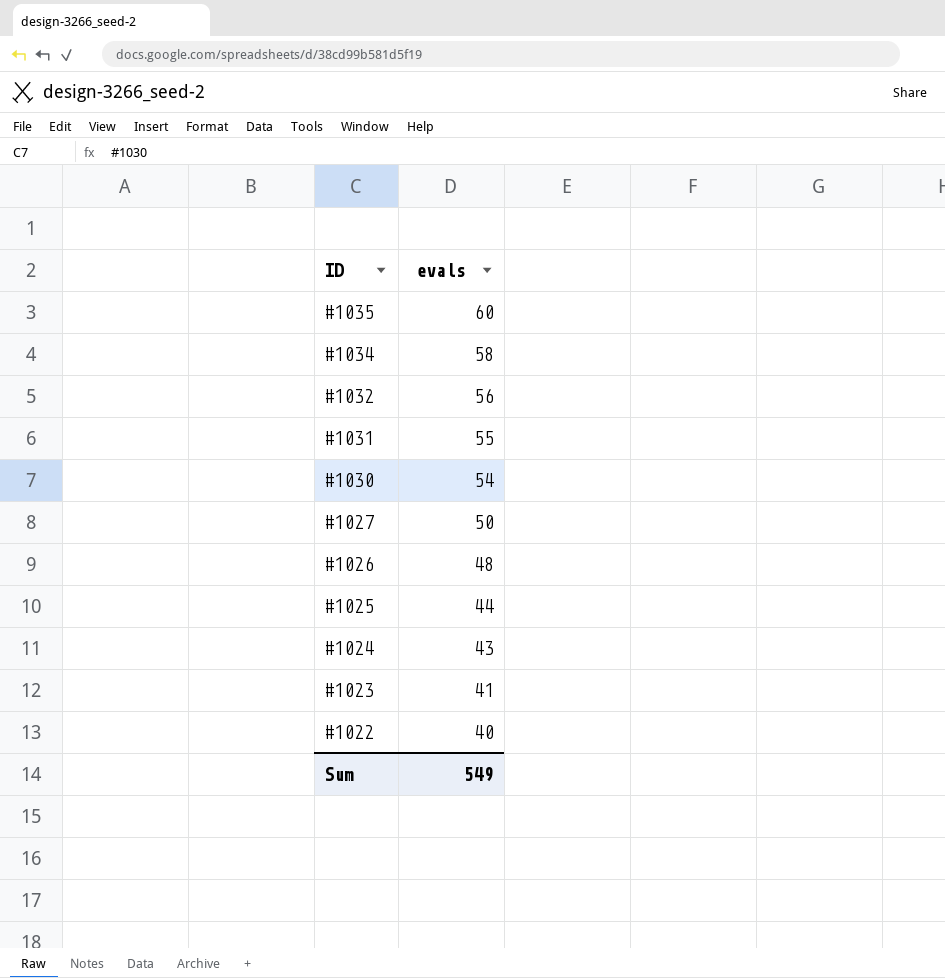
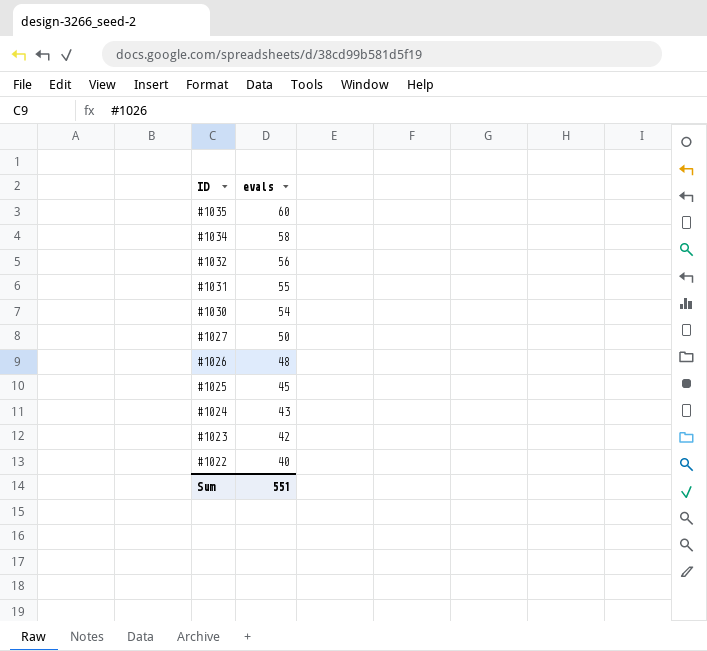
#1025 | evals: 44 -> 45
#1023 | evals: 41 -> 42
Sum | evals: 549 -> 551

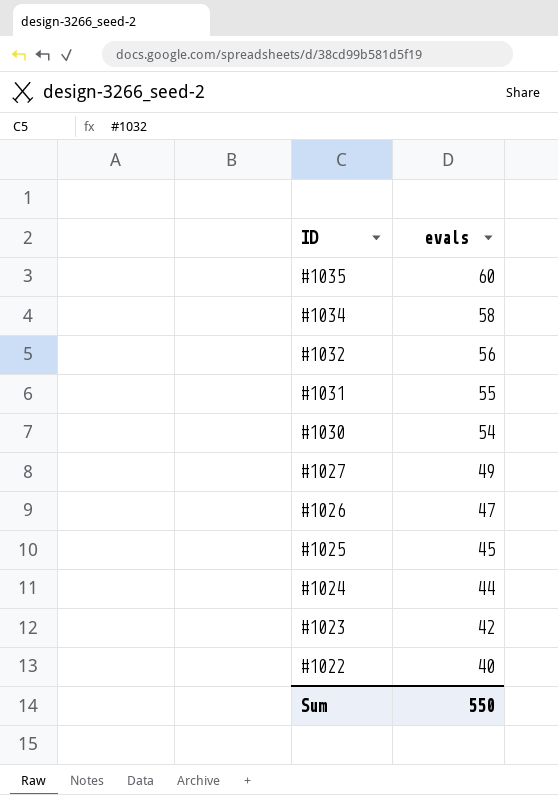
#1027 | evals: 50 -> 49
#1026 | evals: 48 -> 47
#1024 | evals: 43 -> 44
Sum | evals: 551 -> 550

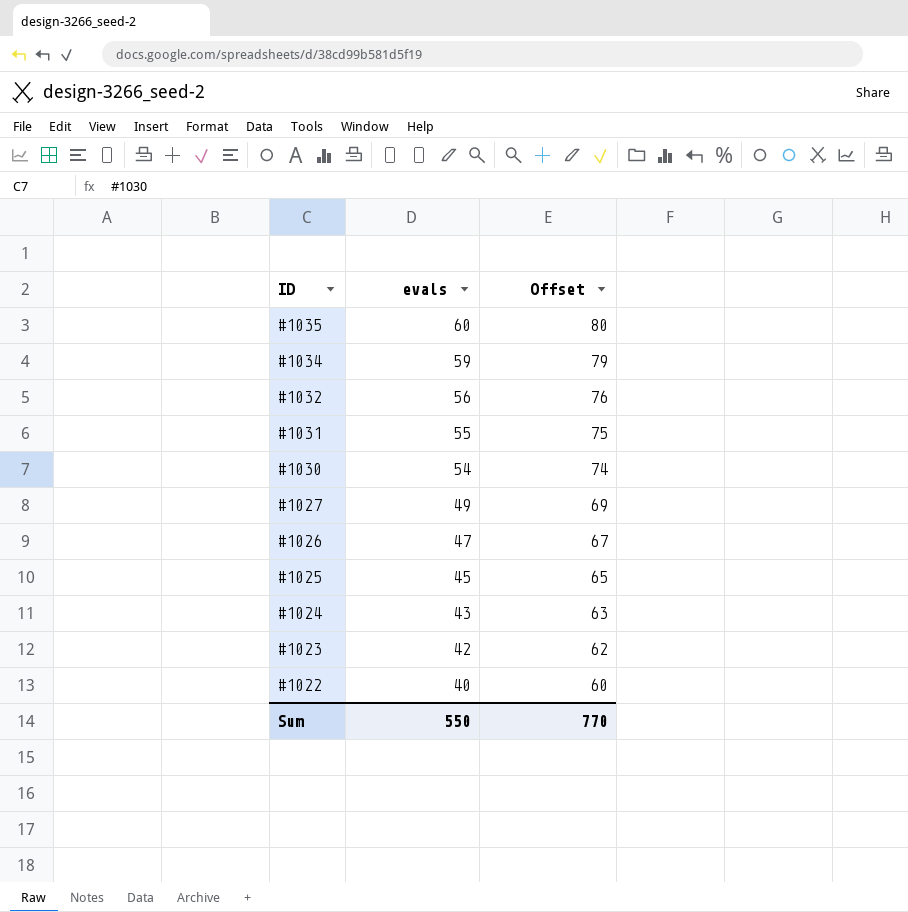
column Offset | formula: none -> [evals] + 20
#1034 | evals: 58 -> 59
#1024 | evals: 44 -> 43

